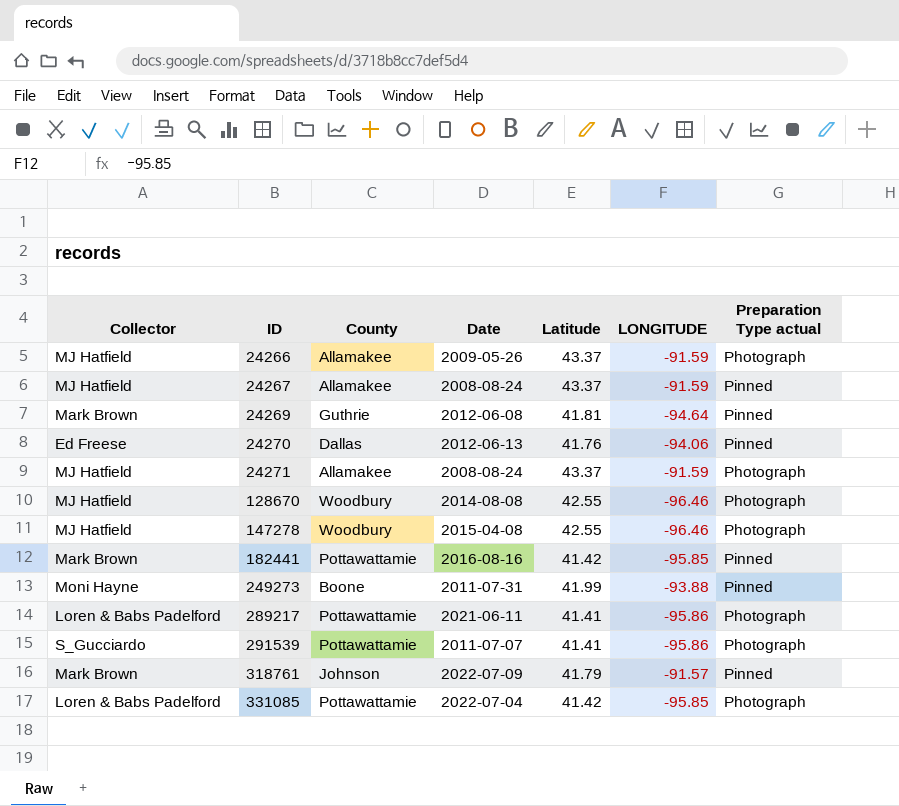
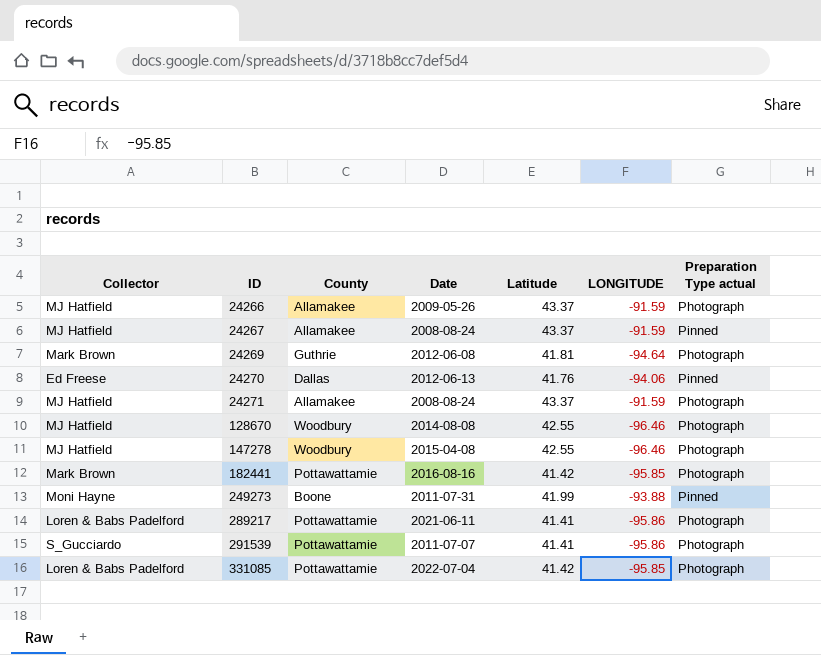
row 318761: Mark Brown | Johnson | 2022-07-09 | 41.79 | -91.57 | Pinned -> none
24269 | Preparation Type actual: Pinned -> Photograph
182441 | Preparation Type actual: Pinned -> Photograph

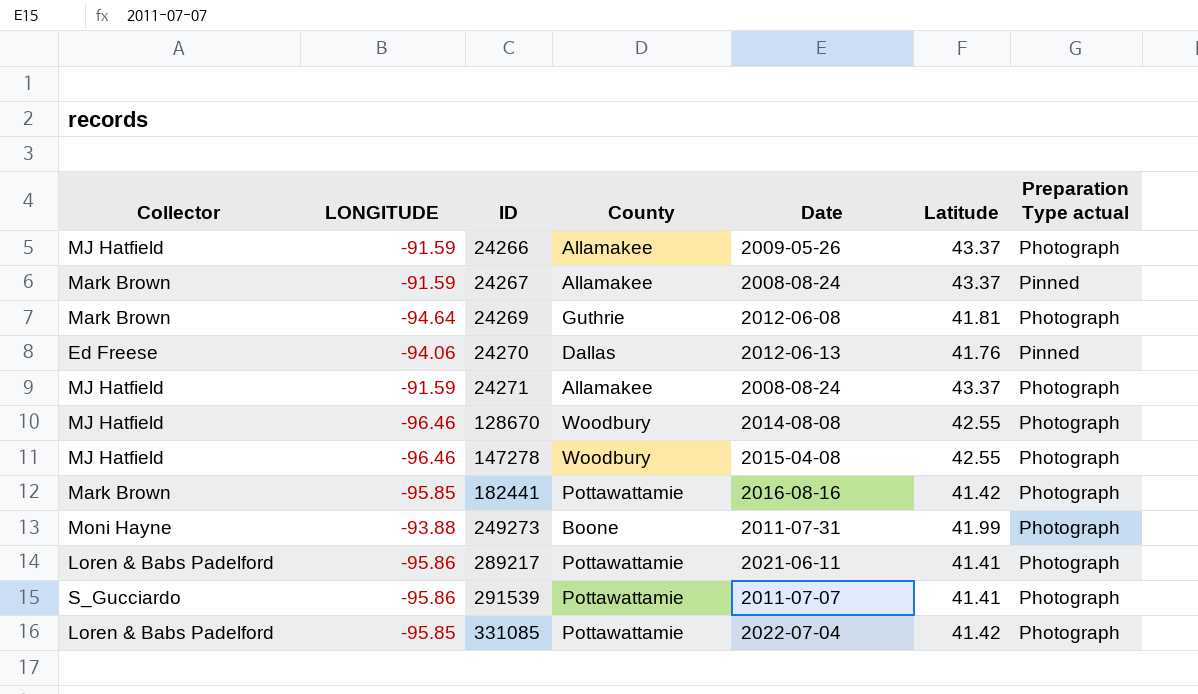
column LONGITUDE | position: 6 -> 2
24267 | Collector: MJ Hatfield -> Mark Brown
249273 | Preparation Type actual: Pinned -> Photograph

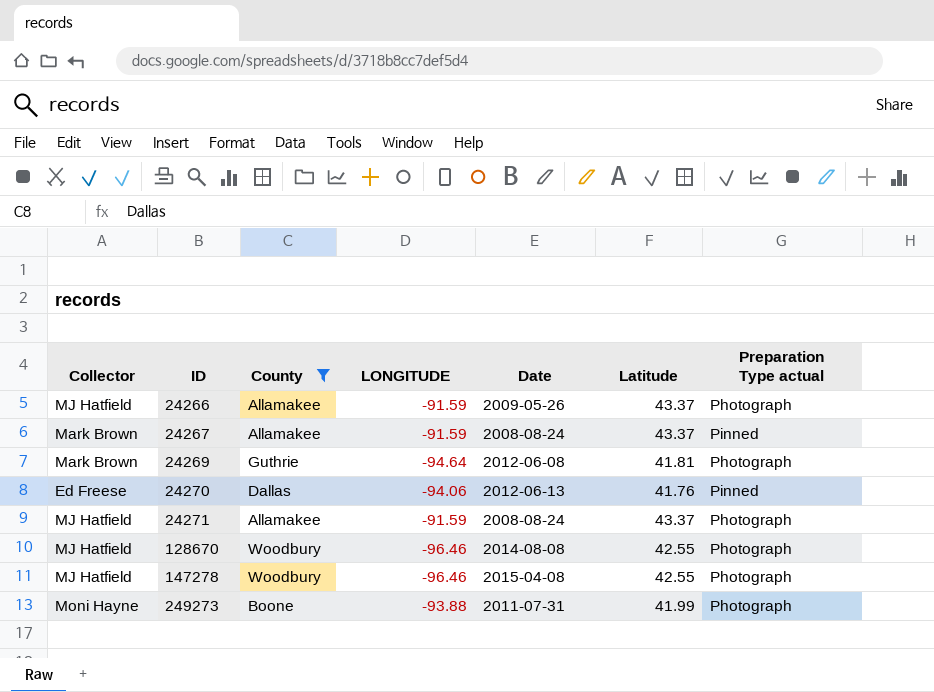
filter: none -> County != Pottawattamie
column LONGITUDE | position: 2 -> 4

